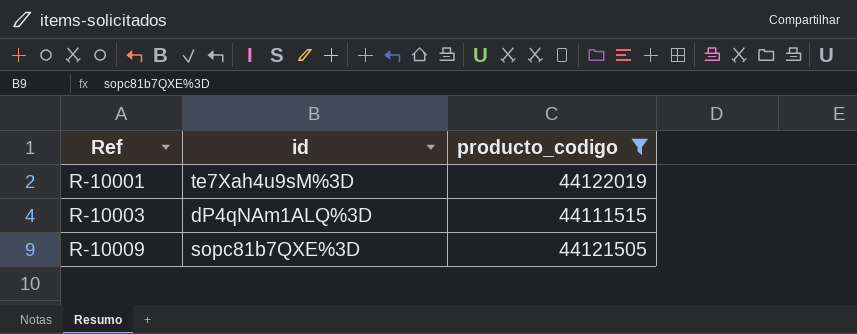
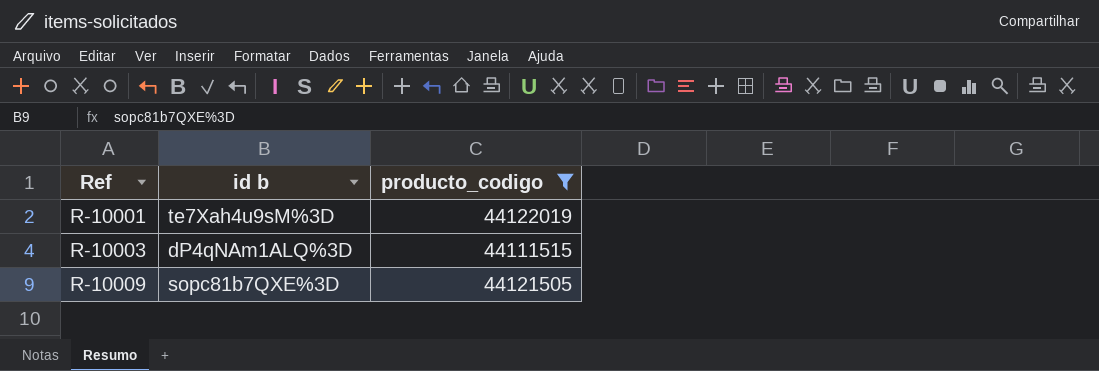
column name: id -> id b

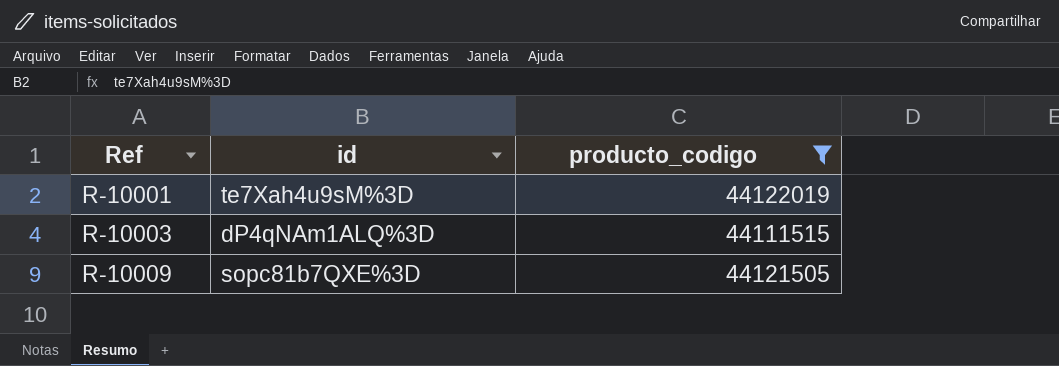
column name: id b -> id

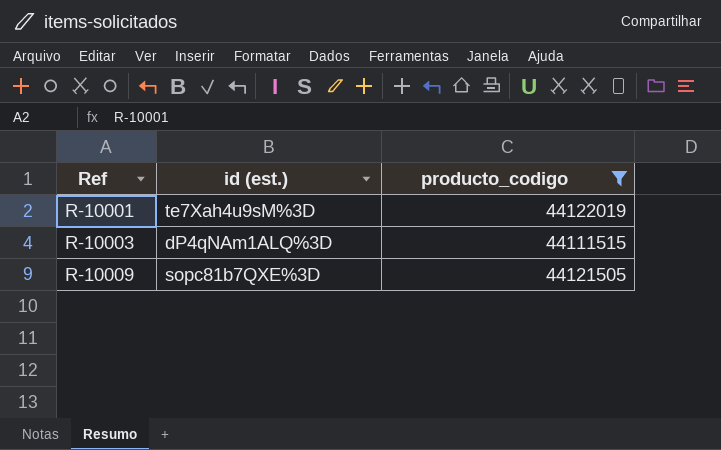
column name: id -> id (est.)

